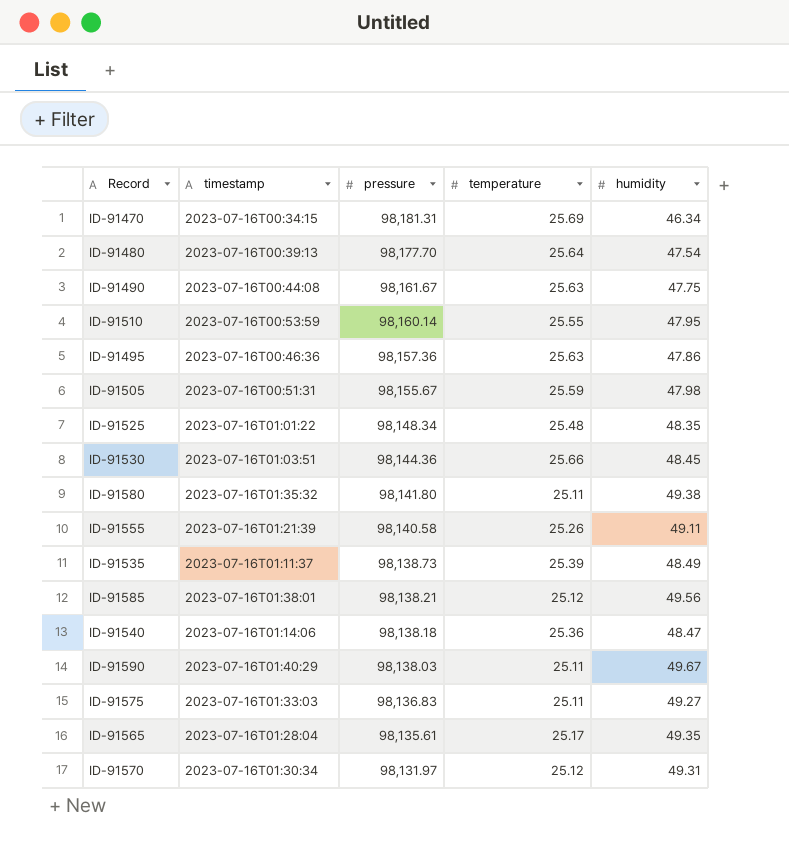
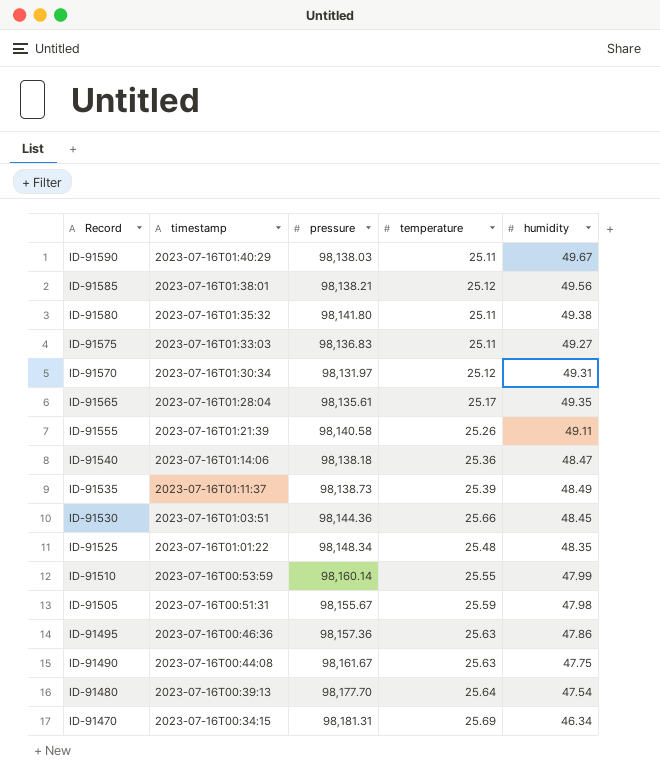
row order: pressure descending -> Record descending
ID-91510 | humidity: 47.95 -> 47.99

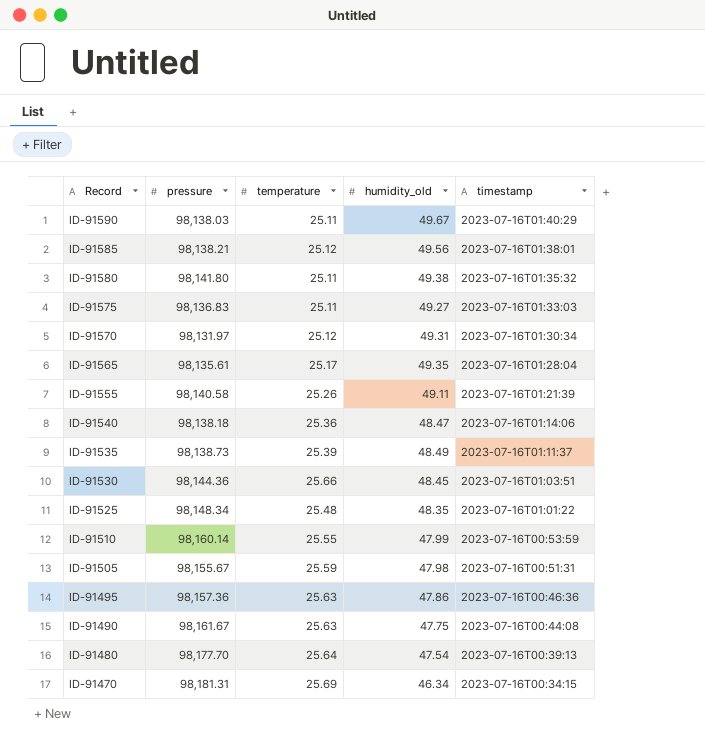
column name: humidity -> humidity_old
column timestamp | position: 2 -> 5

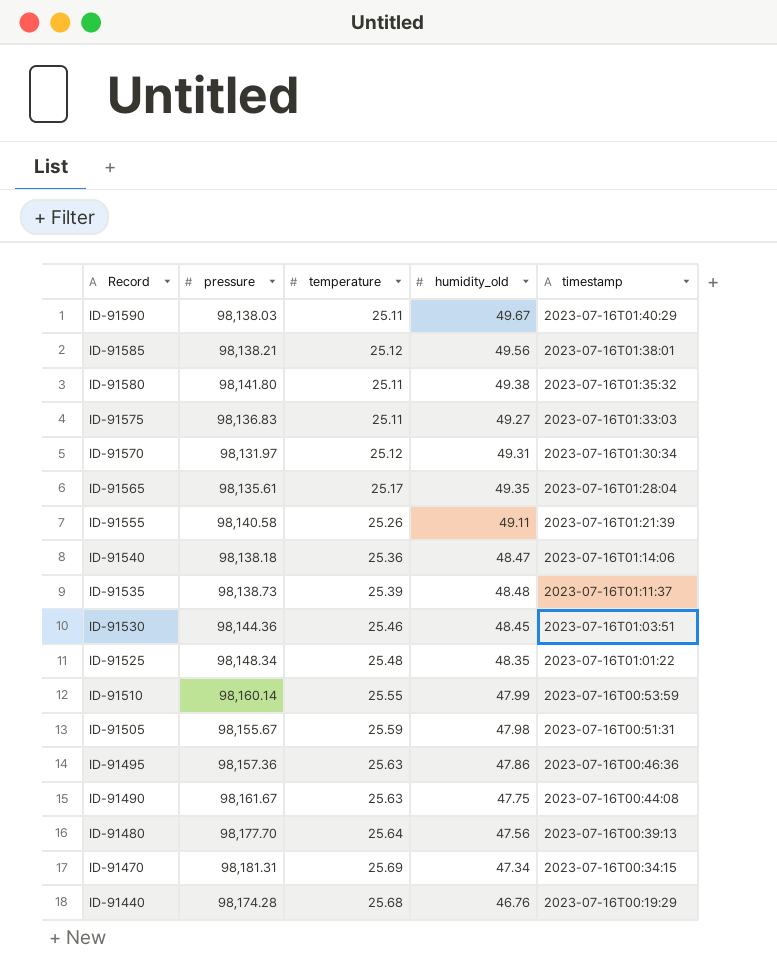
ID-91535 | humidity_old: 48.49 -> 48.48
ID-91530 | temperature: 25.66 -> 25.46
ID-91480 | humidity_old: 47.54 -> 47.56
ID-91470 | humidity_old: 46.34 -> 47.34
row ID-91440: none -> 98,174.28 | 25.68 | 46.76 | 2023-07-16T00:19:29

